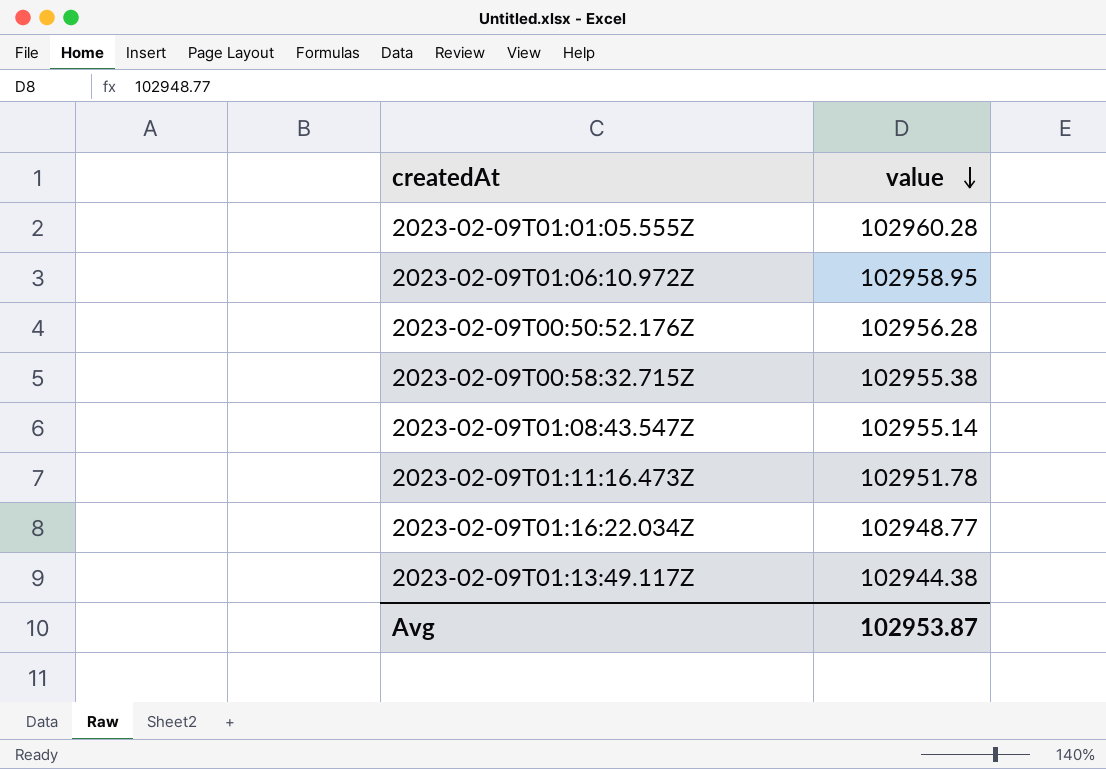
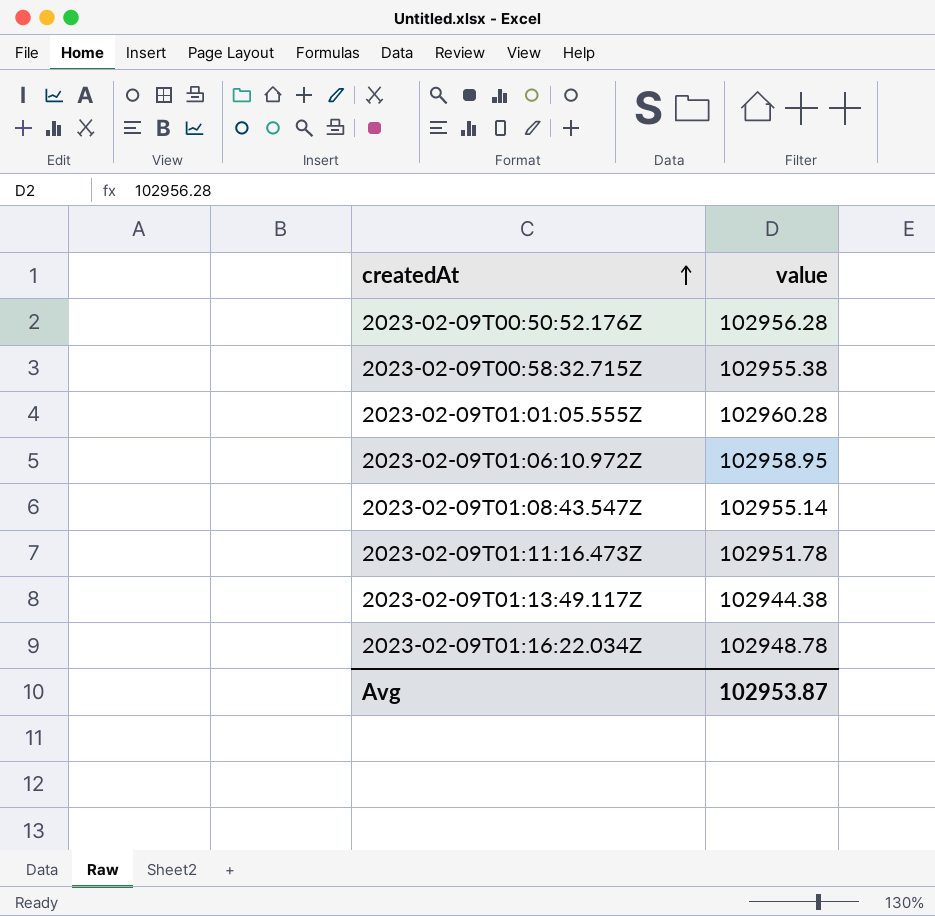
row order: value descending -> createdAt ascending
2023-02-09T01:16:22.034Z | value: 102948.77 -> 102948.78

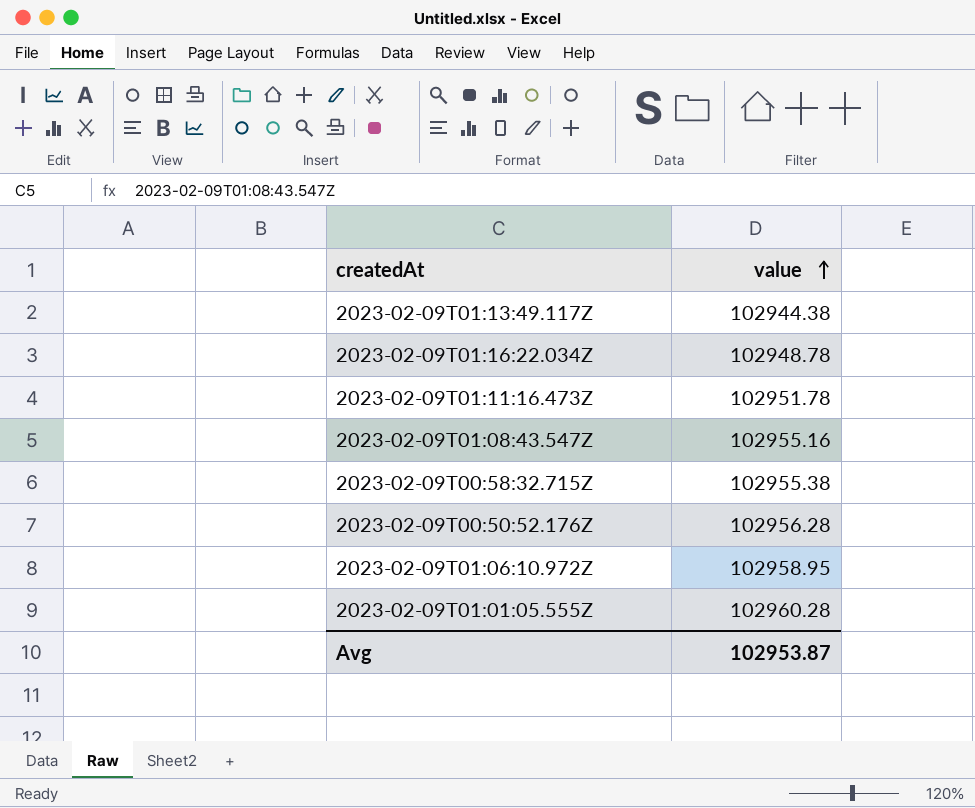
row order: createdAt ascending -> value ascending
2023-02-09T01:08:43.547Z | value: 102955.14 -> 102955.16

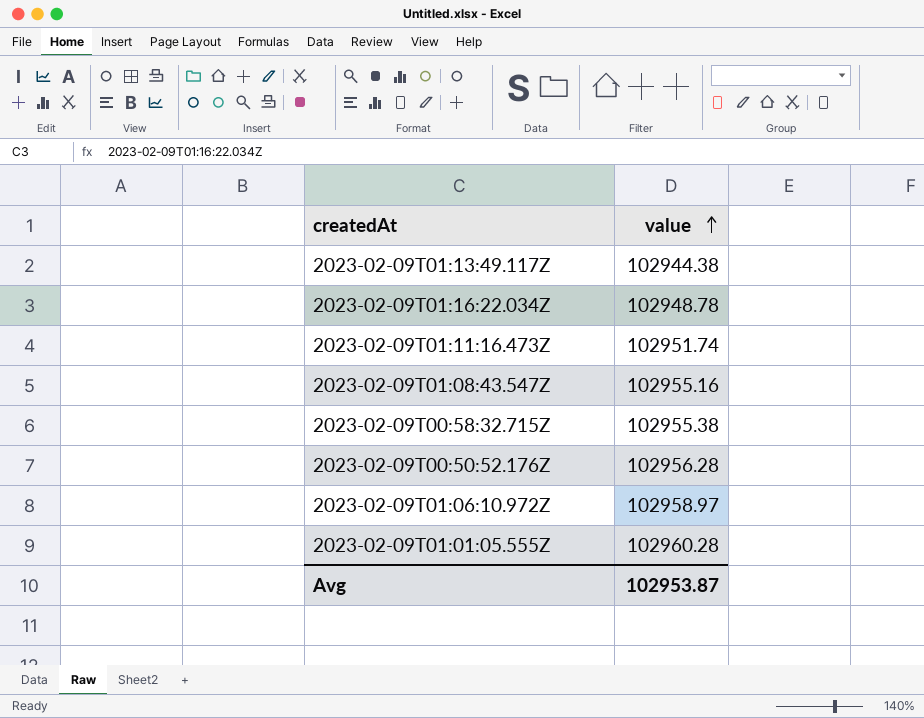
2023-02-09T01:11:16.473Z | value: 102951.78 -> 102951.74
2023-02-09T01:06:10.972Z | value: 102958.95 -> 102958.97

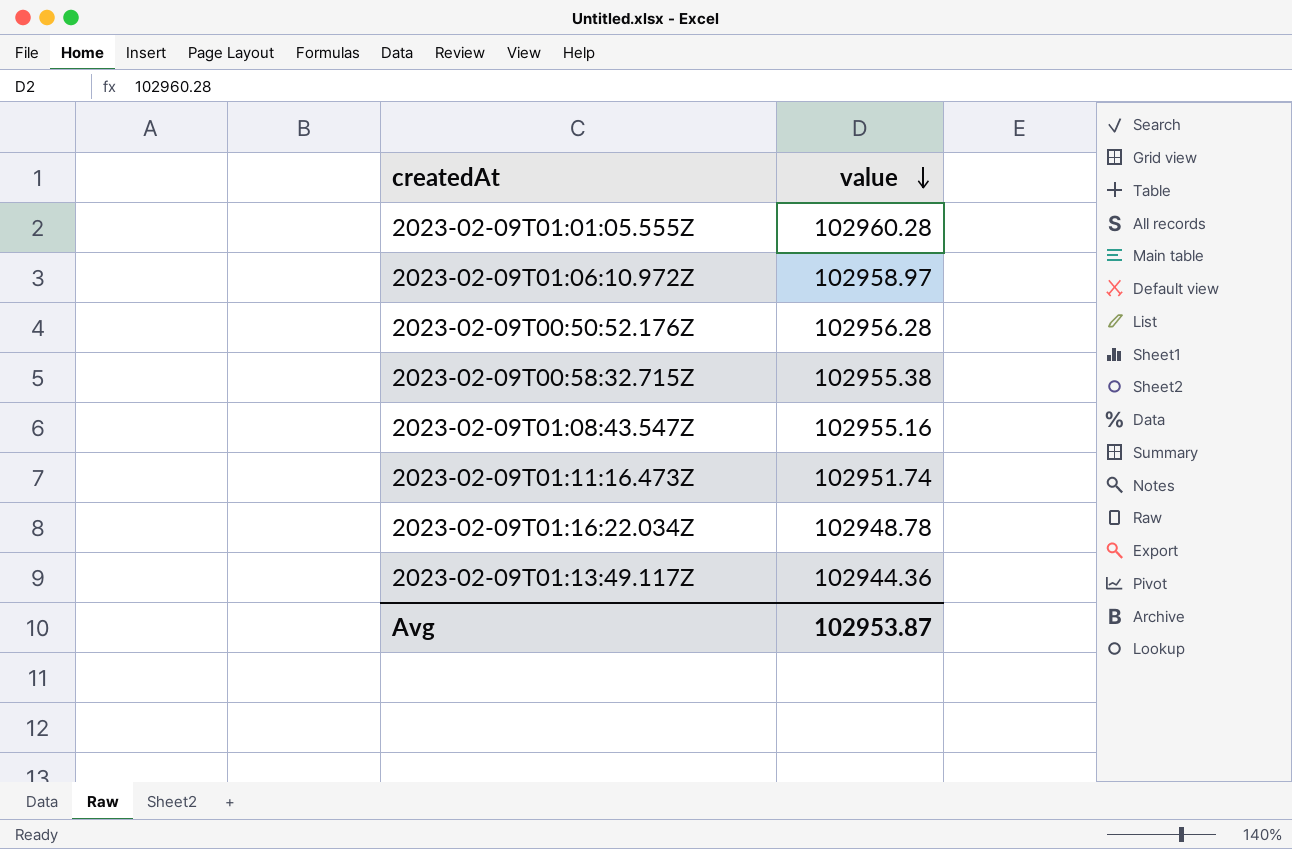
row order: value ascending -> value descending
2023-02-09T01:13:49.117Z | value: 102944.38 -> 102944.36

